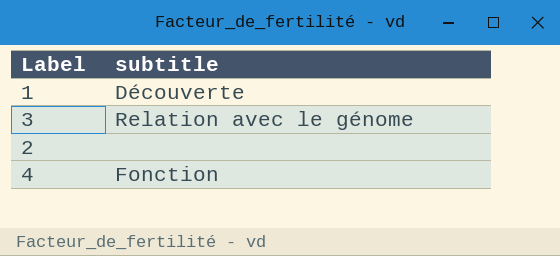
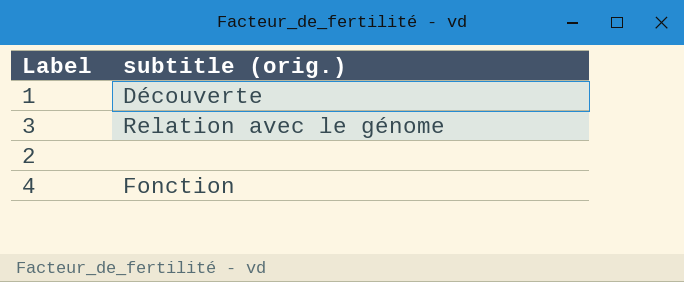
column name: subtitle -> subtitle (orig.)

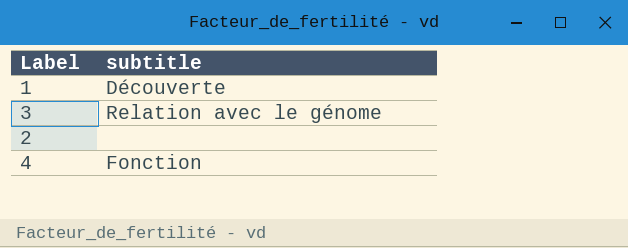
column name: subtitle (orig.) -> subtitle

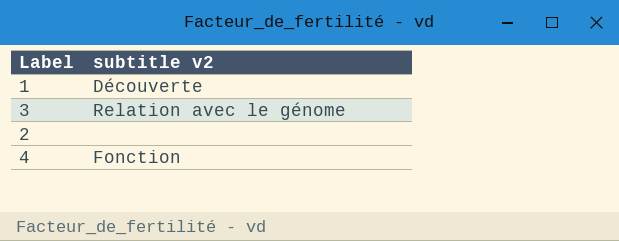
column name: subtitle -> subtitle v2

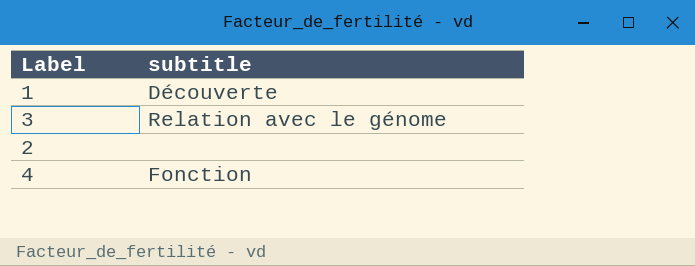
column name: subtitle v2 -> subtitle

